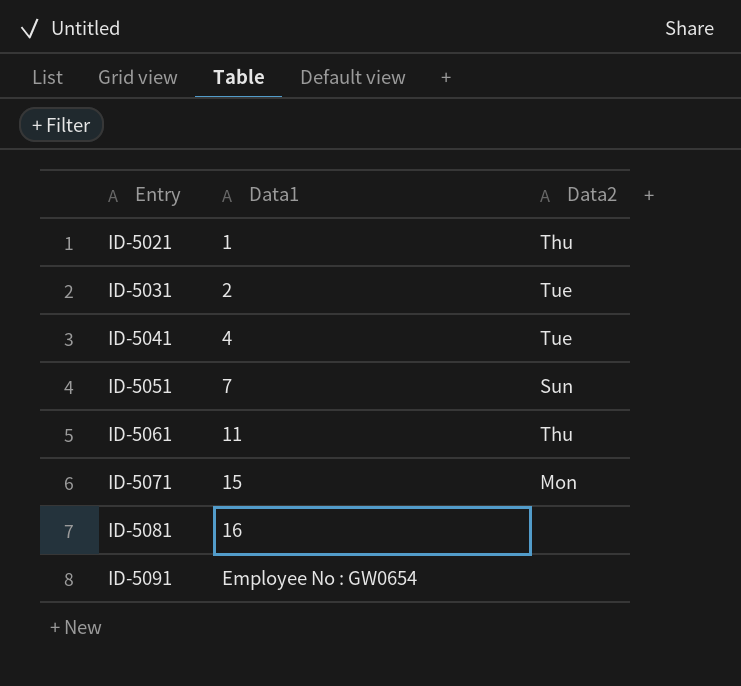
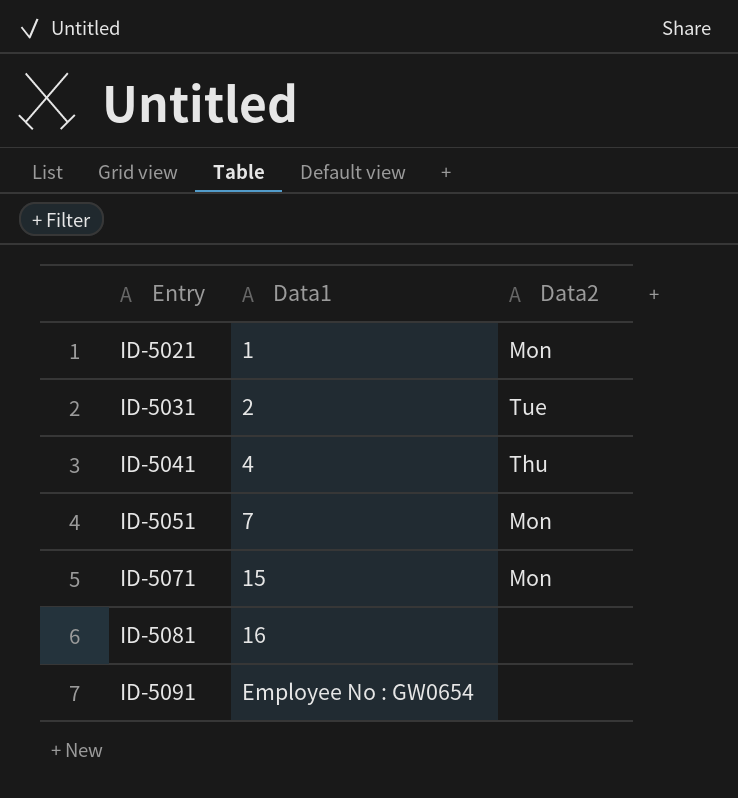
row ID-5061: 11 | Thu -> none
ID-5021 | Data2: Thu -> Mon
ID-5041 | Data2: Tue -> Thu
ID-5051 | Data2: Sun -> Mon

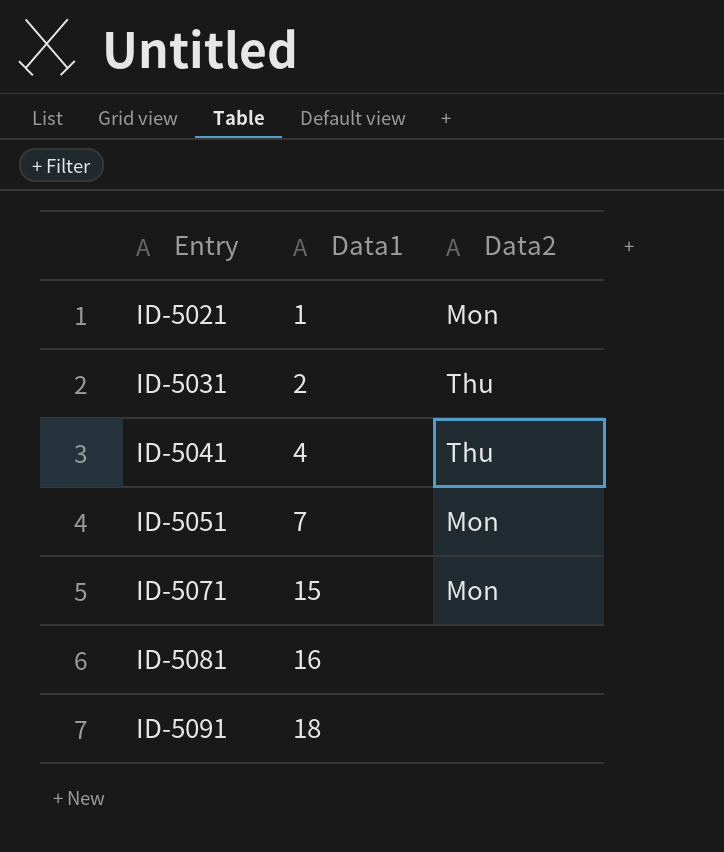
ID-5031 | Data2: Tue -> Thu
ID-5091 | Data1: Employee No : GW0654 -> 18

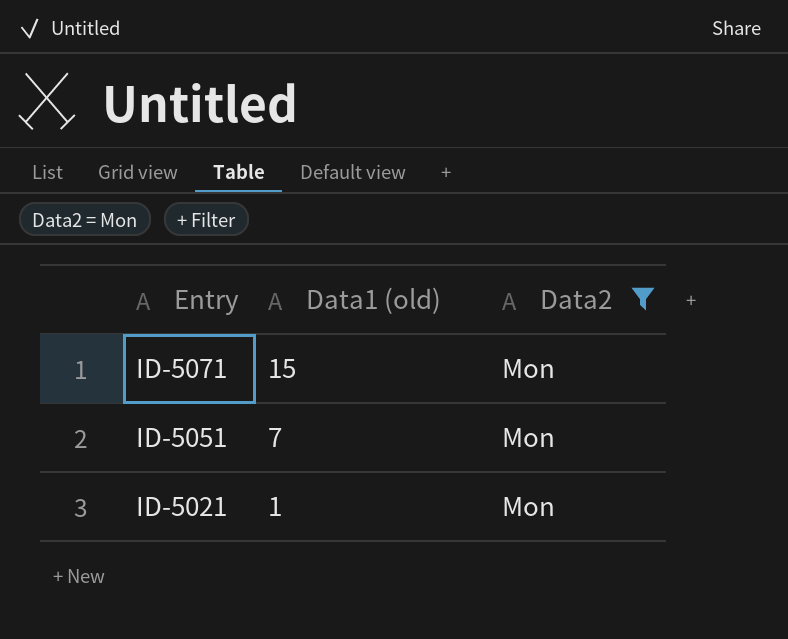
filter: none -> Data2 = Mon
row order: Entry ascending -> Entry descending
column name: Data1 -> Data1 (old)

